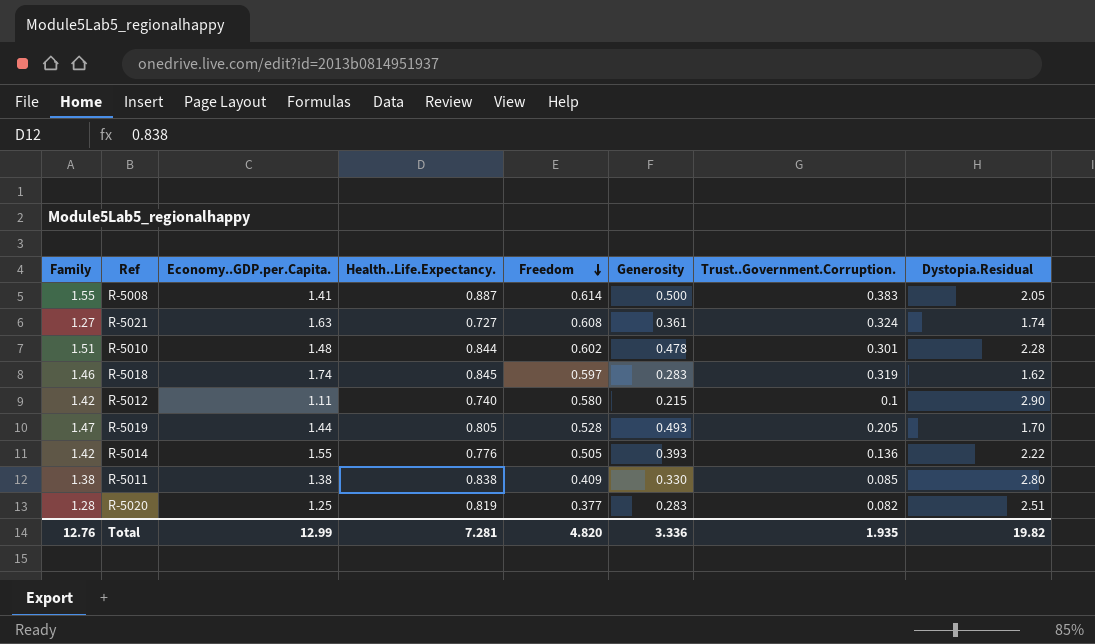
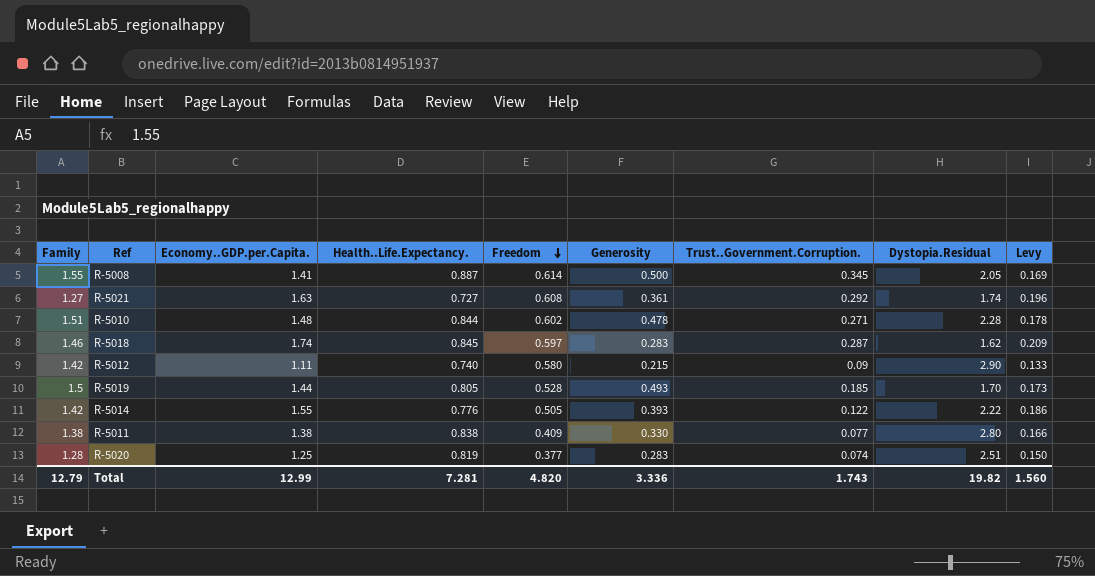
column Levy | formula: none -> [Economy..GDP.per.Capita.] * 0.12
R-5008 | Trust..Government.Corruption.: 0.383 -> 0.345
R-5021 | Trust..Government.Corruption.: 0.324 -> 0.292
R-5010 | Trust..Government.Corruption.: 0.301 -> 0.271
R-5018 | Trust..Government.Corruption.: 0.319 -> 0.287
R-5012 | Trust..Government.Corruption.: 0.1 -> 0.09
R-5019 | Family: 1.47 -> 1.5
R-5019 | Trust..Government.Corruption.: 0.205 -> 0.185
R-5014 | Trust..Government.Corruption.: 0.136 -> 0.122
R-5011 | Trust..Government.Corruption.: 0.085 -> 0.077
R-5020 | Trust..Government.Corruption.: 0.082 -> 0.074
Total | Family: 12.76 -> 12.79
Total | Trust..Government.Corruption.: 1.935 -> 1.743

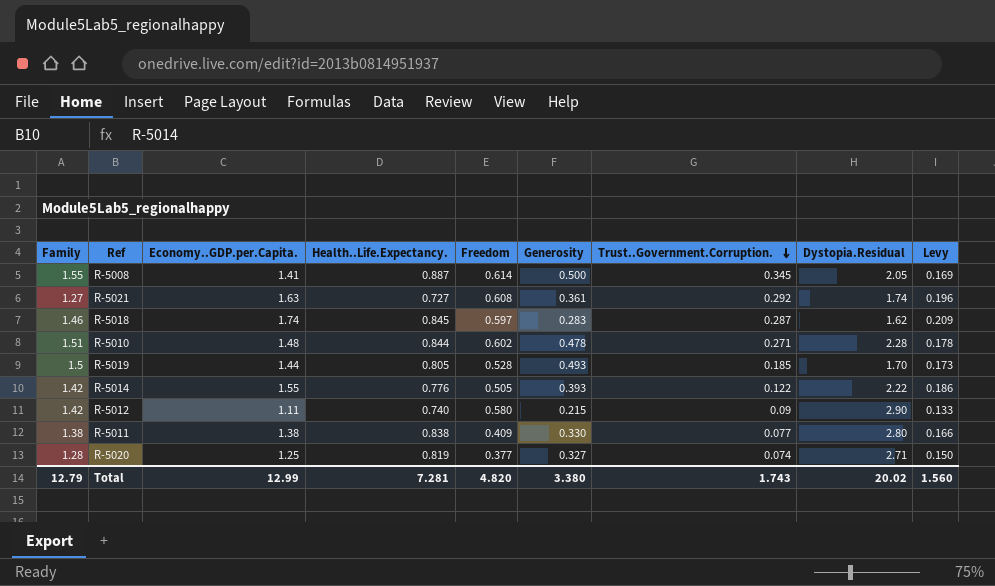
row order: Freedom descending -> Trust..Government.Corruption. descending
R-5020 | Generosity: 0.283 -> 0.327
R-5020 | Dystopia.Residual: 2.51 -> 2.71
Total | Generosity: 3.336 -> 3.380
Total | Dystopia.Residual: 19.82 -> 20.02

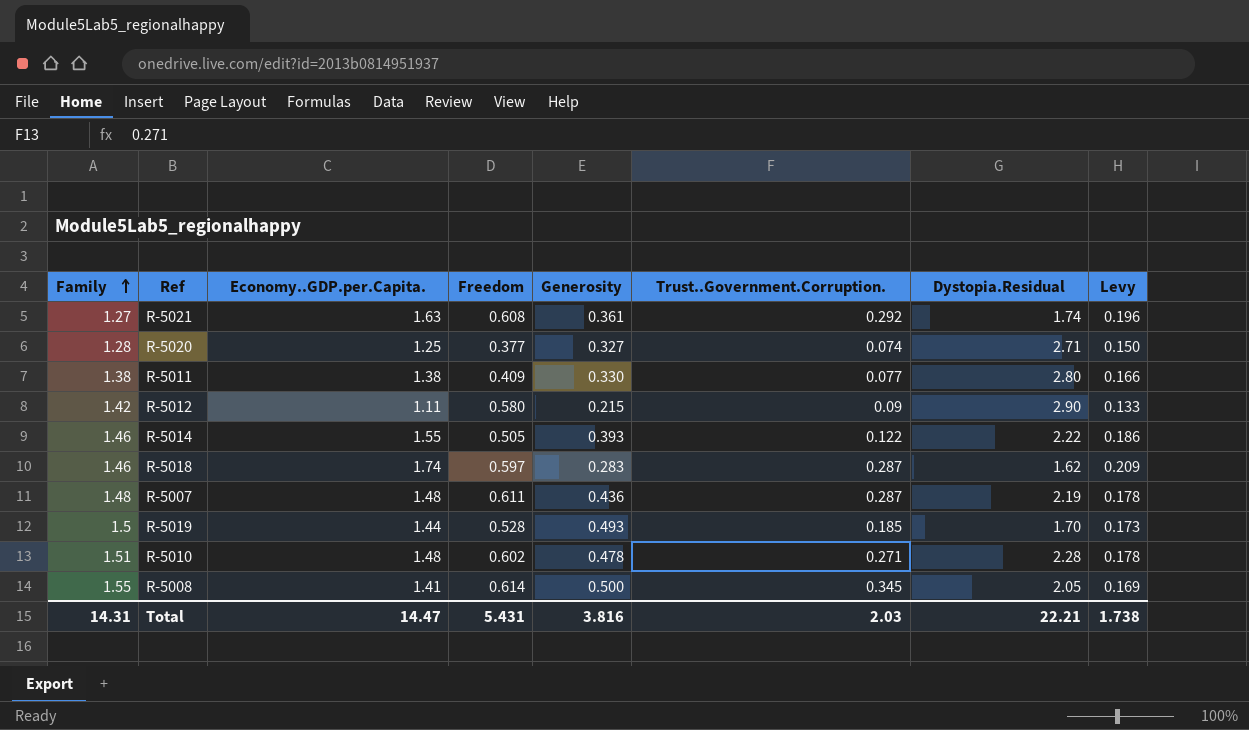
row order: Trust..Government.Corruption. descending -> Family ascending
column Health..Life.Expectancy. | position: 4 -> none
R-5014 | Family: 1.42 -> 1.46
row R-5007: none -> 1.48 | 1.48 | 0.611 | 0.436 | 0.287 | 2.19 | 0.178
Total | Family: 12.79 -> 14.31
Total | Economy..GDP.per.Capita.: 12.99 -> 14.47
Total | Freedom: 4.820 -> 5.431
Total | Generosity: 3.380 -> 3.816
Total | Trust..Government.Corruption.: 1.743 -> 2.03
Total | Dystopia.Residual: 20.02 -> 22.21
Total | Levy: 1.560 -> 1.738

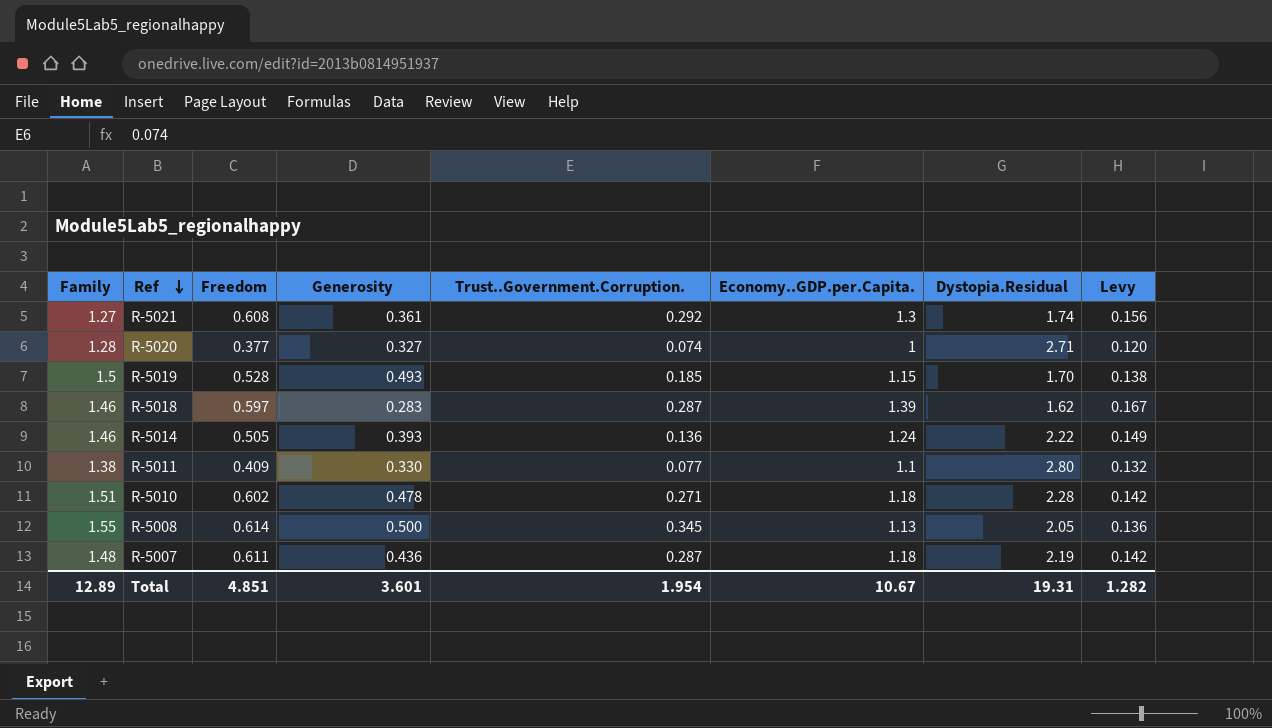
row order: Family ascending -> Ref descending
column Economy..GDP.per.Capita. | position: 3 -> 6
row R-5012: 1.42 | 1.11 | 0.580 | 0.215 | 0.09 | 2.90 | 0.133 -> none
R-5021 | Economy..GDP.per.Capita.: 1.63 -> 1.3
R-5021 | Levy: 0.196 -> 0.156
R-5020 | Economy..GDP.per.Capita.: 1.25 -> 1
R-5020 | Levy: 0.150 -> 0.120
R-5019 | Economy..GDP.per.Capita.: 1.44 -> 1.15
R-5019 | Levy: 0.173 -> 0.138
R-5018 | Economy..GDP.per.Capita.: 1.74 -> 1.39
R-5018 | Levy: 0.209 -> 0.167
R-5014 | Trust..Government.Corruption.: 0.122 -> 0.136
R-5014 | Economy..GDP.per.Capita.: 1.55 -> 1.24
R-5014 | Levy: 0.186 -> 0.149
R-5011 | Economy..GDP.per.Capita.: 1.38 -> 1.1
R-5011 | Levy: 0.166 -> 0.132
R-5010 | Economy..GDP.per.Capita.: 1.48 -> 1.18
R-5010 | Levy: 0.178 -> 0.142
R-5008 | Economy..GDP.per.Capita.: 1.41 -> 1.13
R-5008 | Levy: 0.169 -> 0.136
R-5007 | Economy..GDP.per.Capita.: 1.48 -> 1.18
R-5007 | Levy: 0.178 -> 0.142
Total | Family: 14.31 -> 12.89
Total | Freedom: 5.431 -> 4.851
Total | Generosity: 3.816 -> 3.601
Total | Trust..Government.Corruption.: 2.03 -> 1.954
Total | Economy..GDP.per.Capita.: 14.47 -> 10.67
Total | Dystopia.Residual: 22.21 -> 19.31
Total | Levy: 1.738 -> 1.282

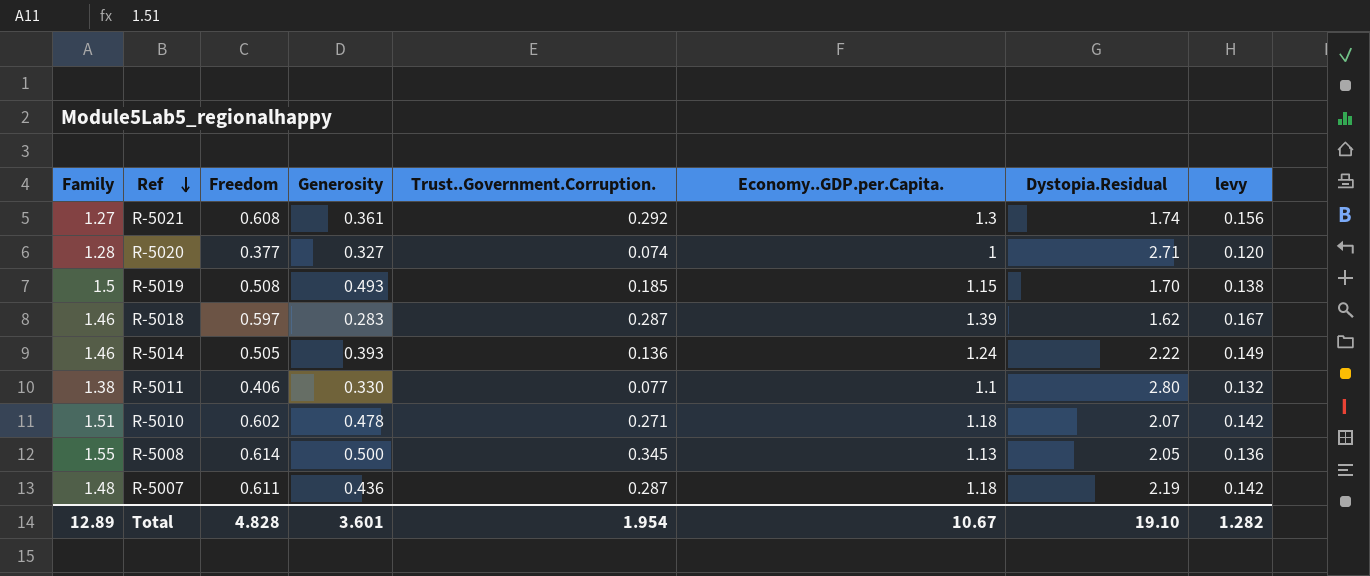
column name: Levy -> levy
R-5019 | Freedom: 0.528 -> 0.508
R-5011 | Freedom: 0.409 -> 0.406
R-5010 | Dystopia.Residual: 2.28 -> 2.07
Total | Freedom: 4.851 -> 4.828
Total | Dystopia.Residual: 19.31 -> 19.10

